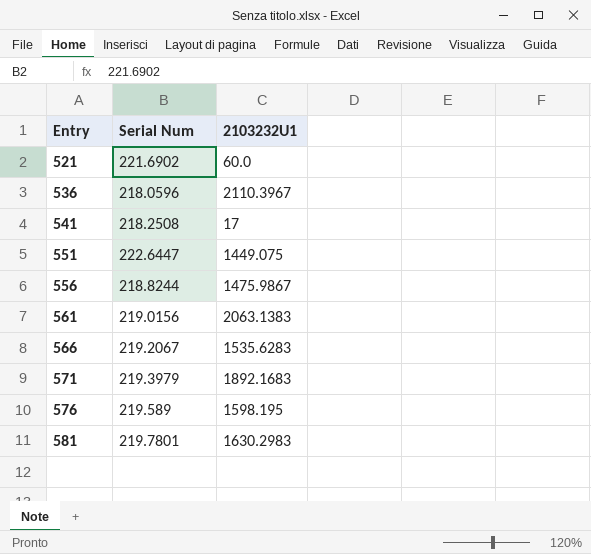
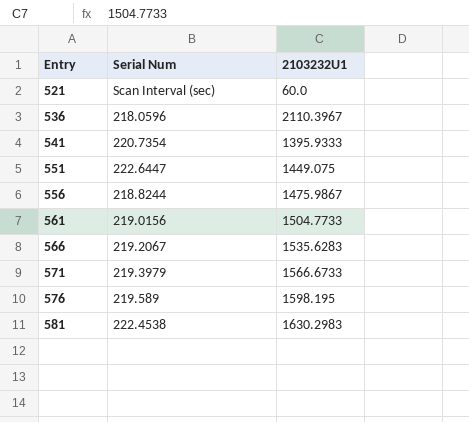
521 | Serial Num: 221.6902 -> Scan Interval (sec)
541 | Serial Num: 218.2508 -> 220.7354
541 | 2103232U1: 17 -> 1395.9333
561 | 2103232U1: 2063.1383 -> 1504.7733
571 | 2103232U1: 1892.1683 -> 1566.6733
581 | Serial Num: 219.7801 -> 222.4538

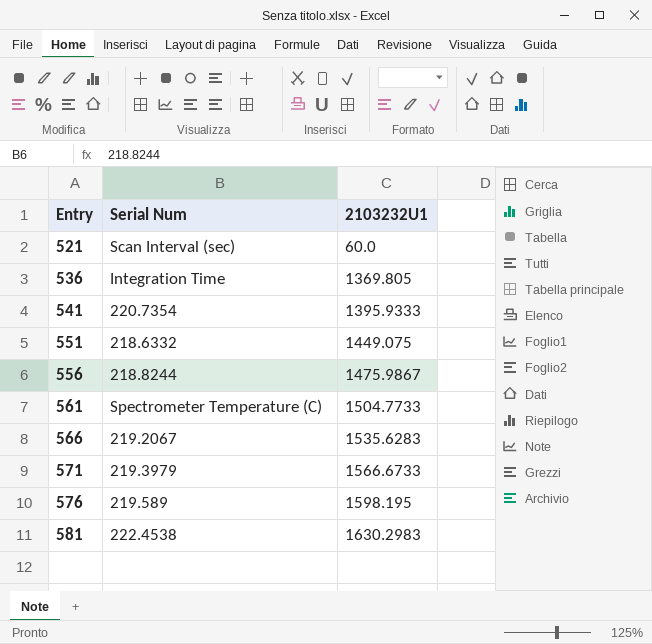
536 | Serial Num: 218.0596 -> Integration Time
536 | 2103232U1: 2110.3967 -> 1369.805
551 | Serial Num: 222.6447 -> 218.6332
561 | Serial Num: 219.0156 -> Spectrometer Temperature (C)

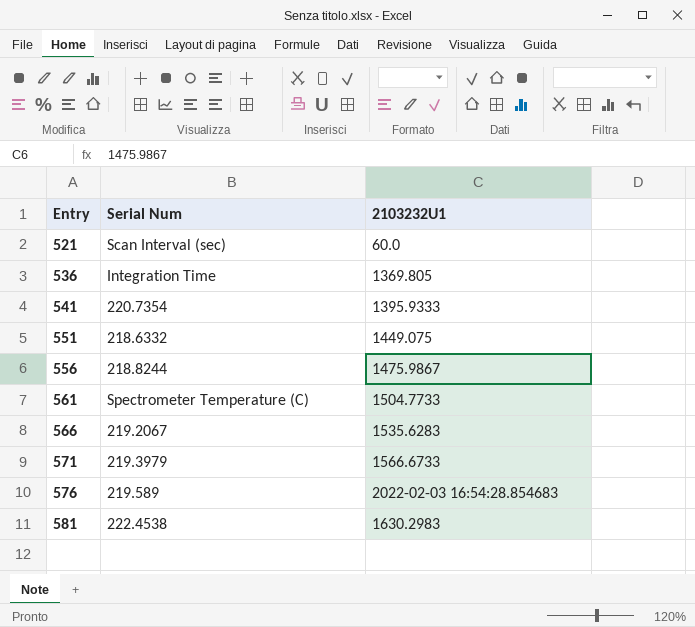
576 | 2103232U1: 1598.195 -> 2022-02-03 16:54:28.854683

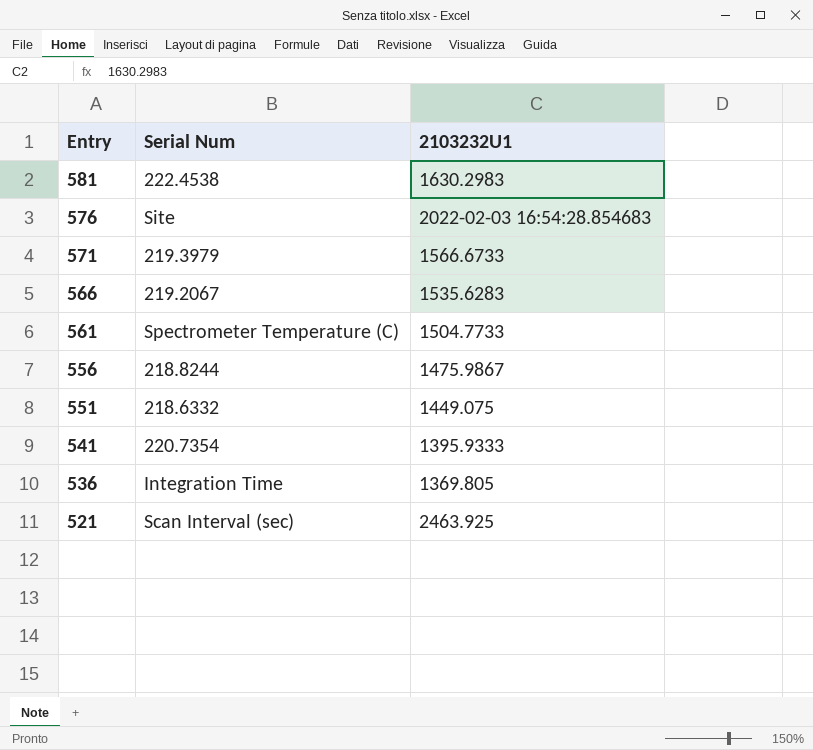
row order: Entry ascending -> Entry descending
576 | Serial Num: 219.589 -> Site
521 | 2103232U1: 60.0 -> 2463.925

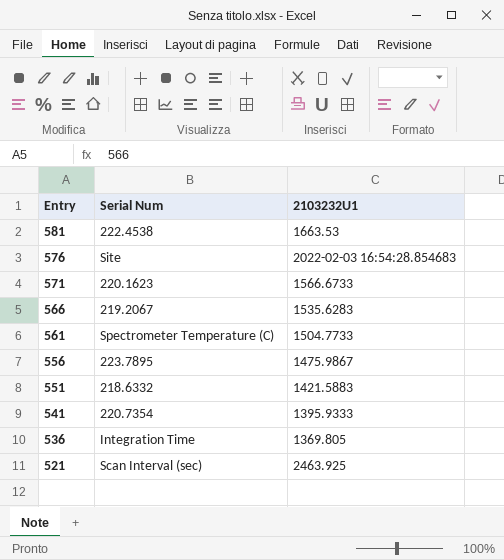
581 | 2103232U1: 1630.2983 -> 1663.53
571 | Serial Num: 219.3979 -> 220.1623
556 | Serial Num: 218.8244 -> 223.7895
551 | 2103232U1: 1449.075 -> 1421.5883

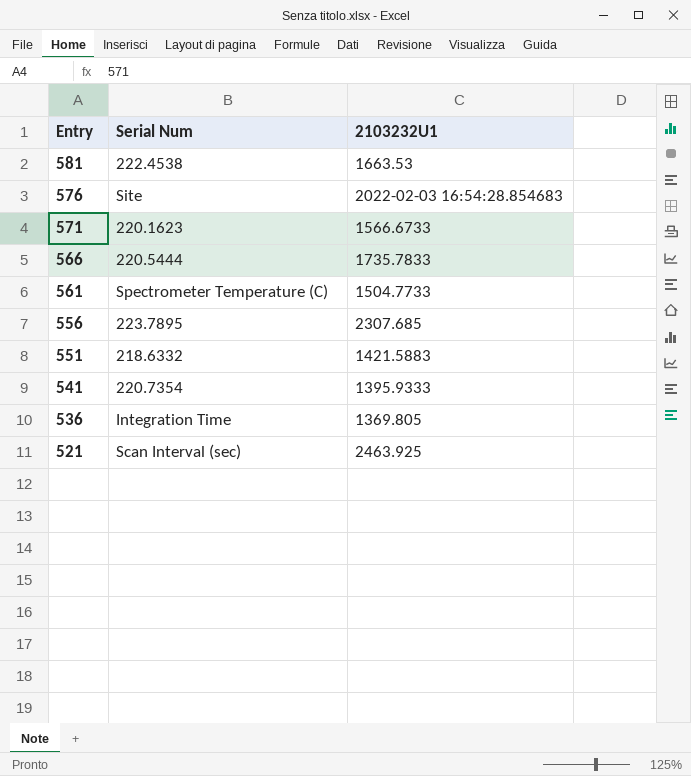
566 | Serial Num: 219.2067 -> 220.5444
566 | 2103232U1: 1535.6283 -> 1735.7833
556 | 2103232U1: 1475.9867 -> 2307.685

